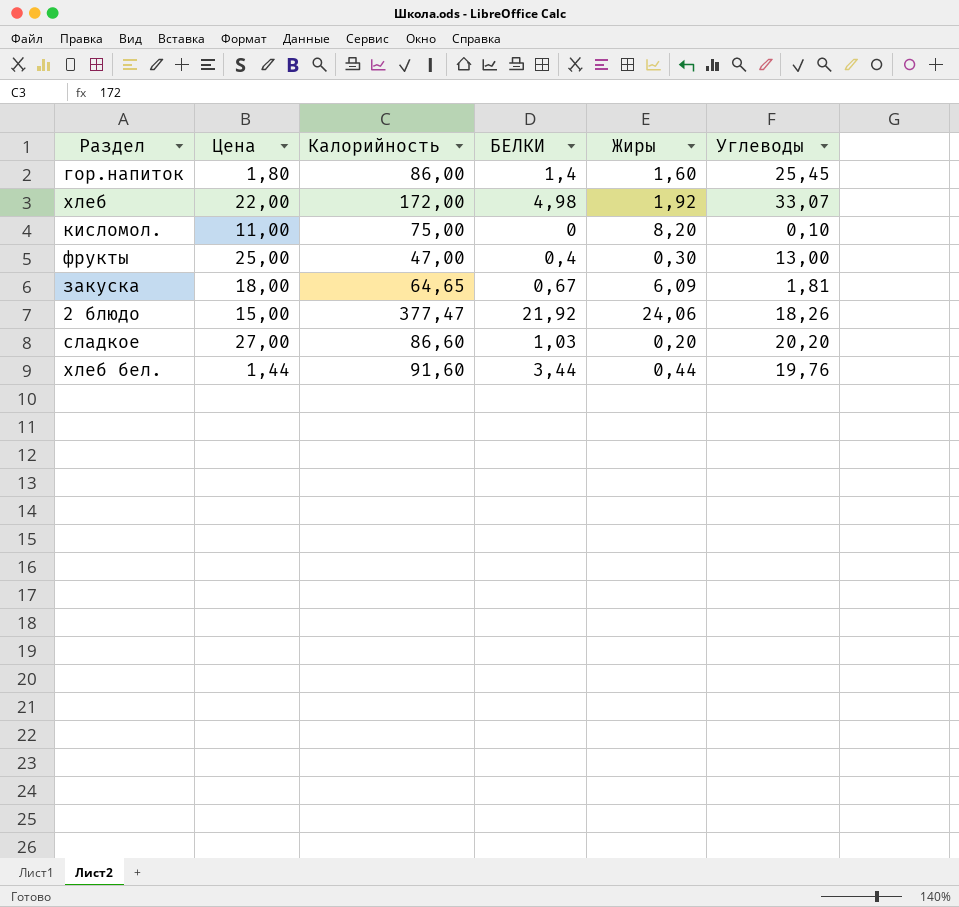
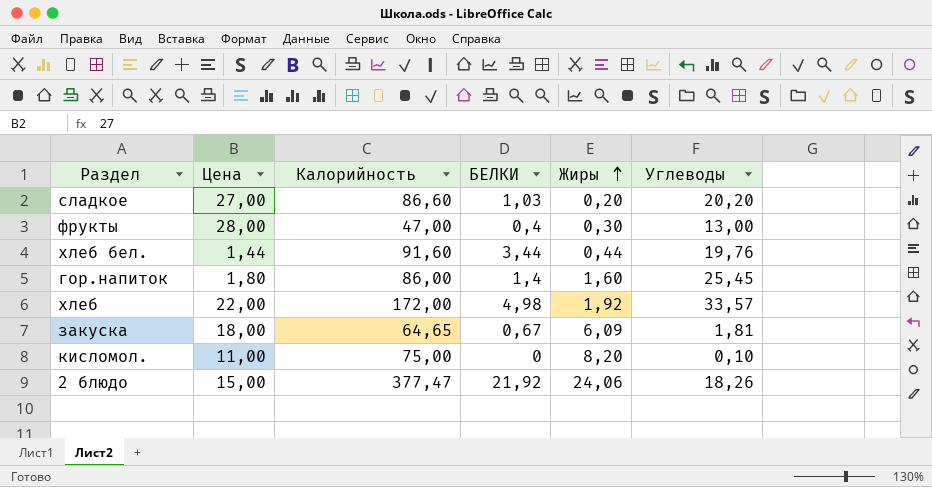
row order: none -> Жиры ascending
фрукты | Цена: 25,00 -> 28,00
хлеб | Углеводы: 33,07 -> 33,57

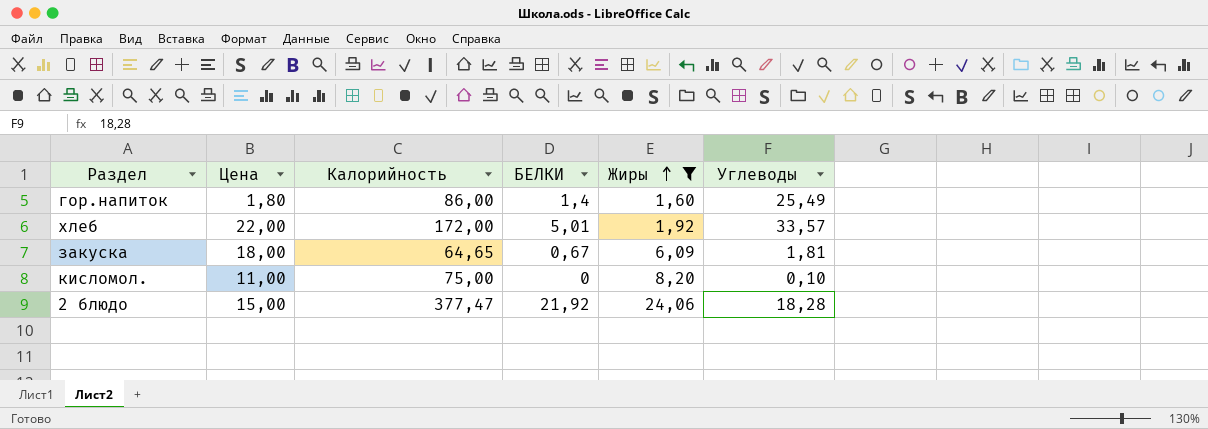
filter: none -> Жиры >= 1,60
гор.напиток | Углеводы: 25,45 -> 25,49
хлеб | БЕЛКИ: 4,98 -> 5,01
2 блюдо | Углеводы: 18,26 -> 18,28

